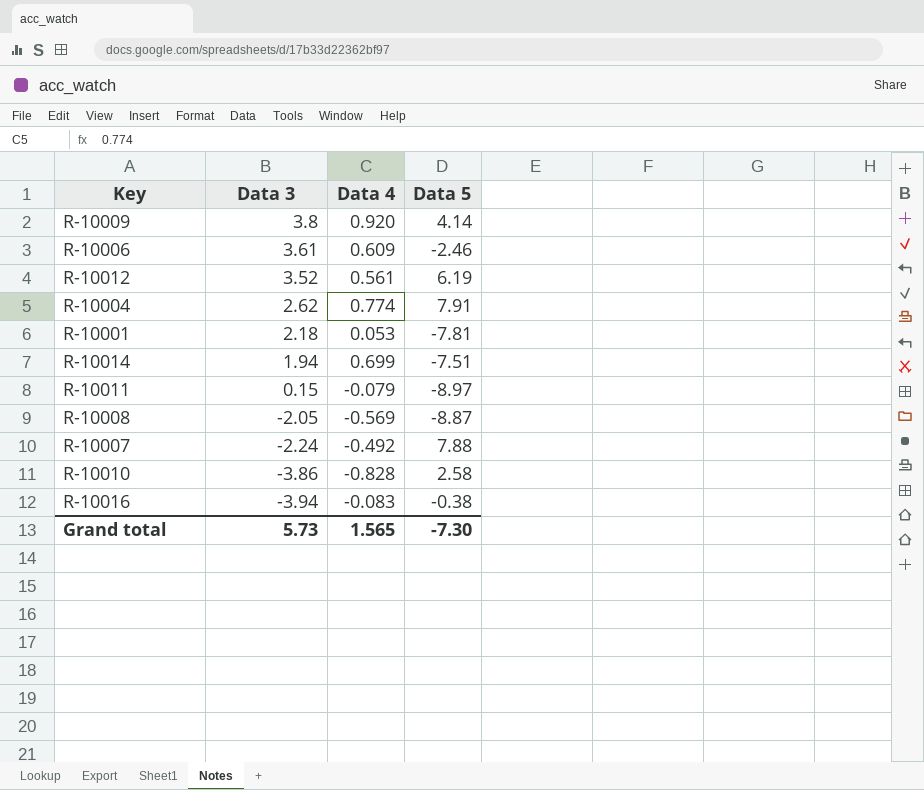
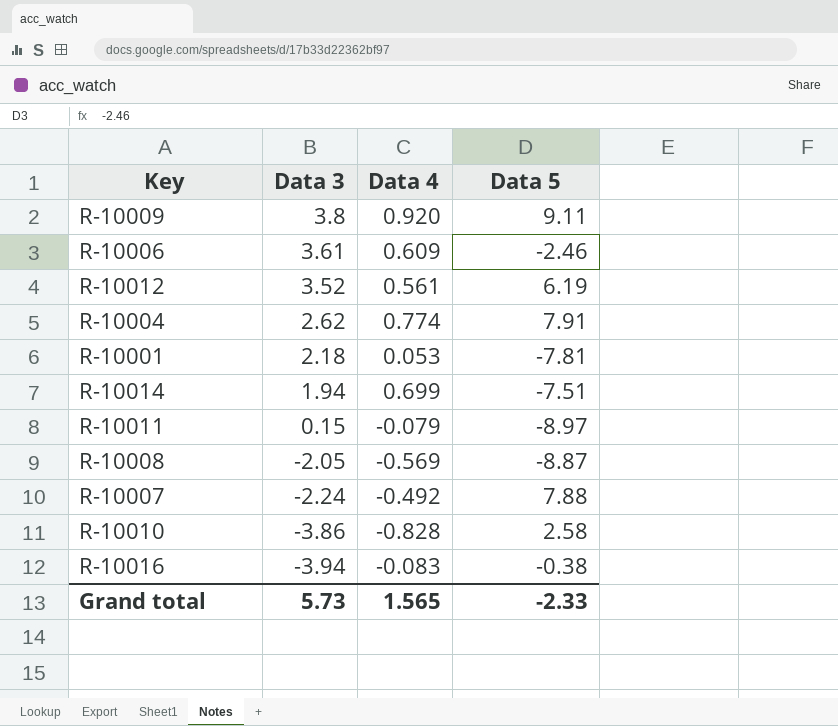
R-10009 | Data 5: 4.14 -> 9.11
Grand total | Data 5: -7.30 -> -2.33

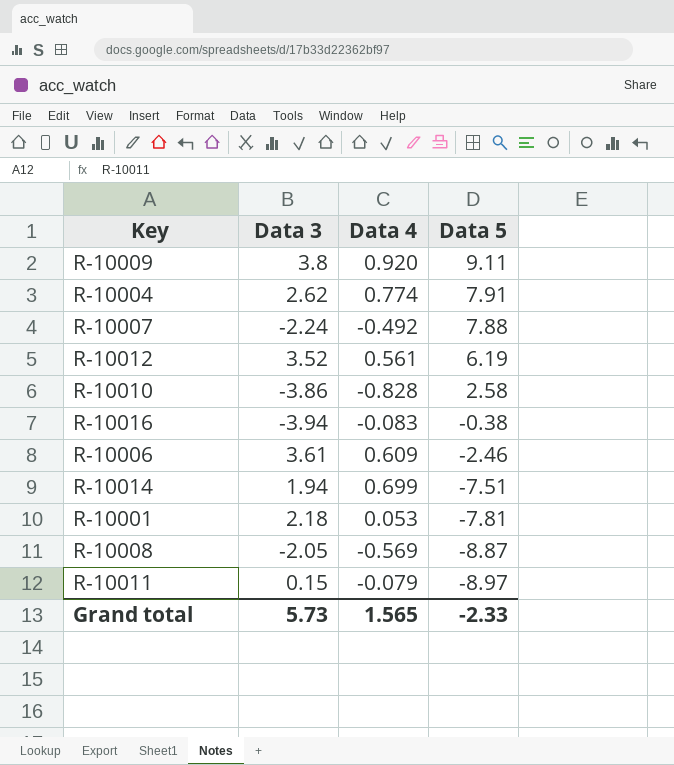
row order: Data 3 descending -> Data 5 descending

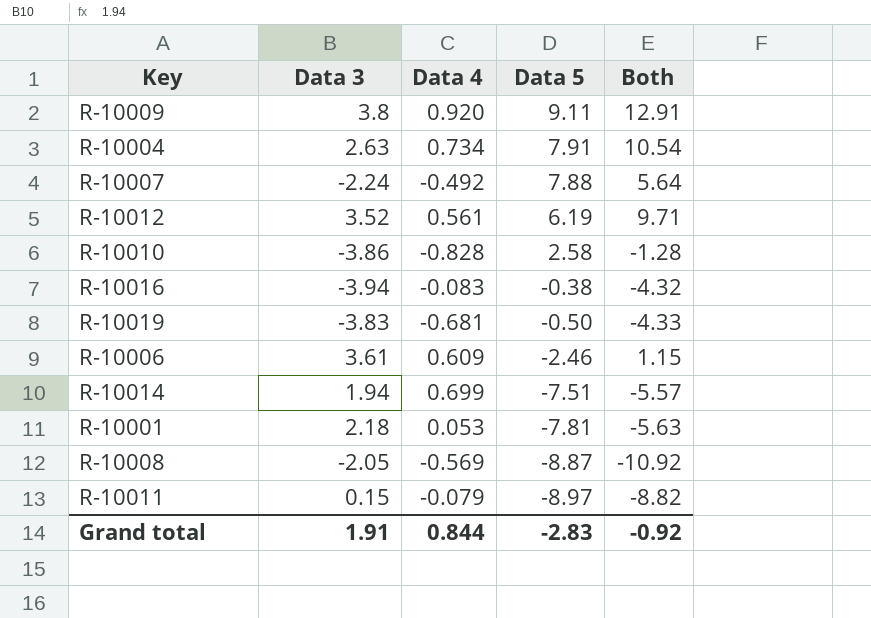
column Both | formula: none -> [Data 3] + [Data 5]
R-10004 | Data 3: 2.62 -> 2.63
R-10004 | Data 4: 0.774 -> 0.734
row R-10019: none -> -3.83 | -0.681 | -0.50 | -4.33
Grand total | Data 3: 5.73 -> 1.91
Grand total | Data 4: 1.565 -> 0.844
Grand total | Data 5: -2.33 -> -2.83

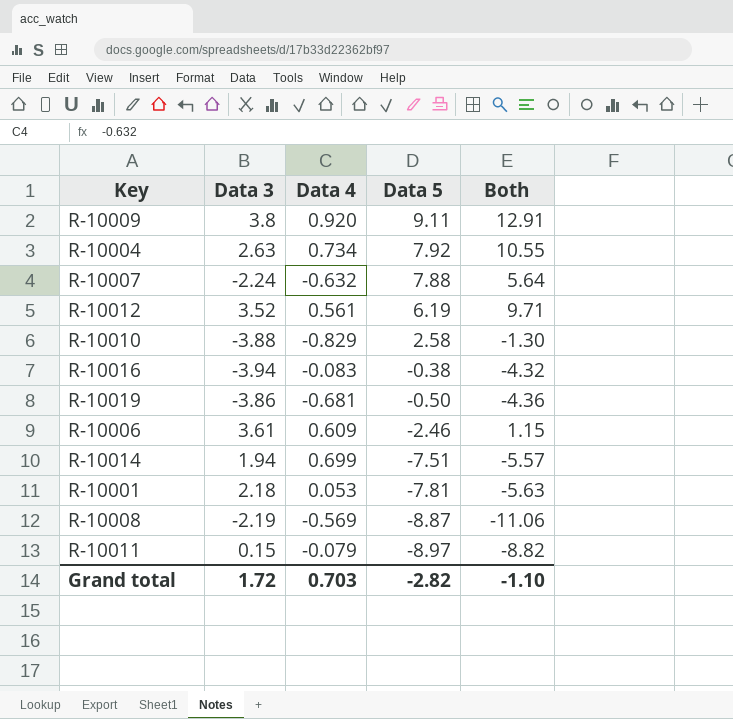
R-10004 | Data 5: 7.91 -> 7.92
R-10004 | Both: 10.54 -> 10.55
R-10007 | Data 4: -0.492 -> -0.632
R-10010 | Data 3: -3.86 -> -3.88
R-10010 | Data 4: -0.828 -> -0.829
R-10010 | Both: -1.28 -> -1.30
R-10019 | Data 3: -3.83 -> -3.86
R-10019 | Both: -4.33 -> -4.36
R-10008 | Data 3: -2.05 -> -2.19
R-10008 | Both: -10.92 -> -11.06
Grand total | Data 3: 1.91 -> 1.72
Grand total | Data 4: 0.844 -> 0.703
Grand total | Data 5: -2.83 -> -2.82
Grand total | Both: -0.92 -> -1.10

